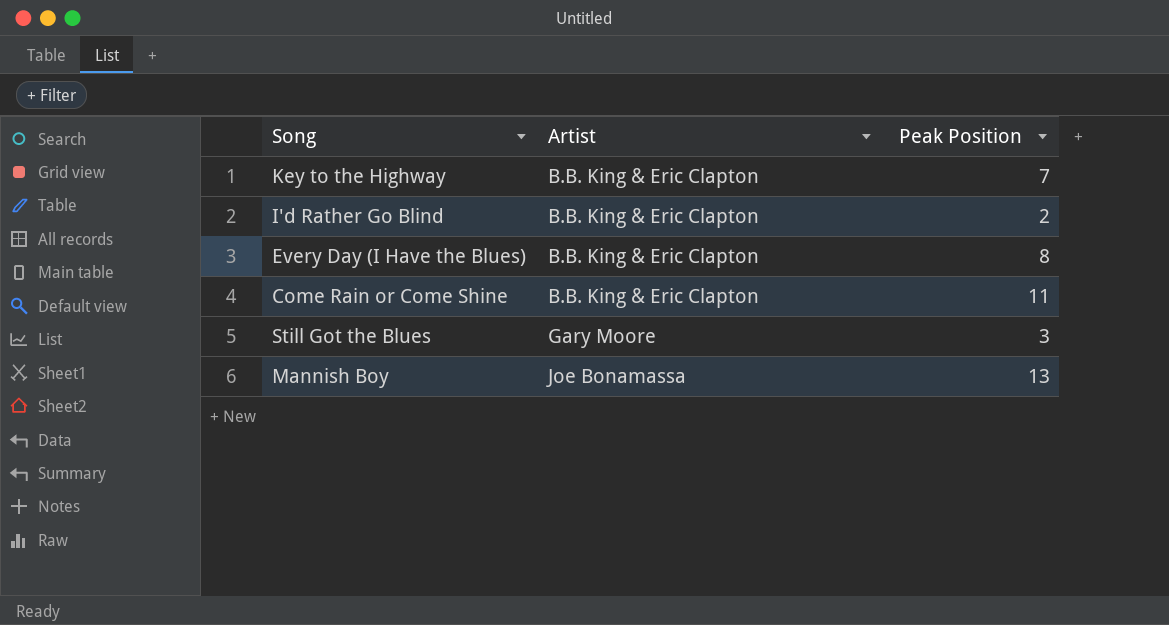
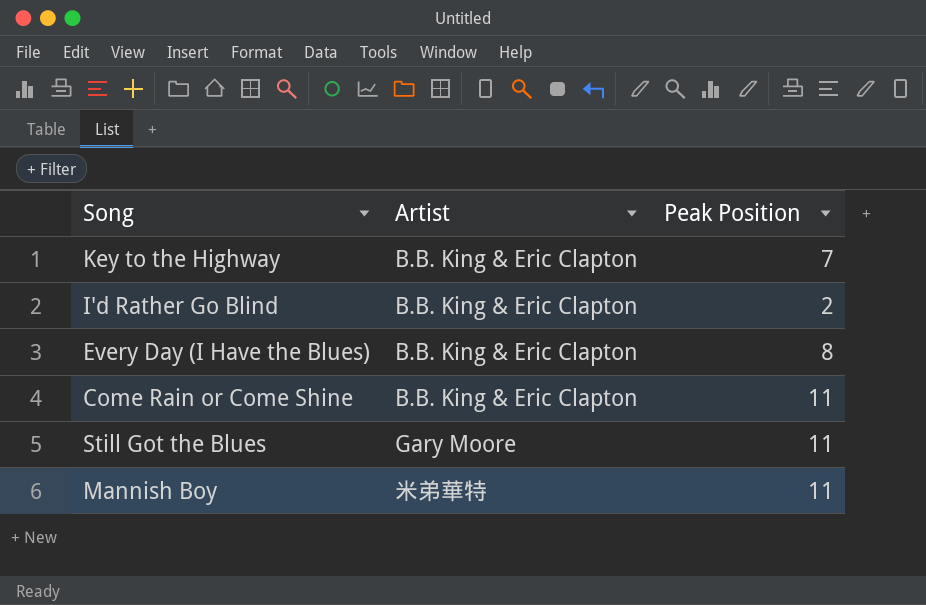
Still Got the Blues | Peak Position: 3 -> 11
Mannish Boy | Artist: Joe Bonamassa -> 米弟華特
Mannish Boy | Peak Position: 13 -> 11

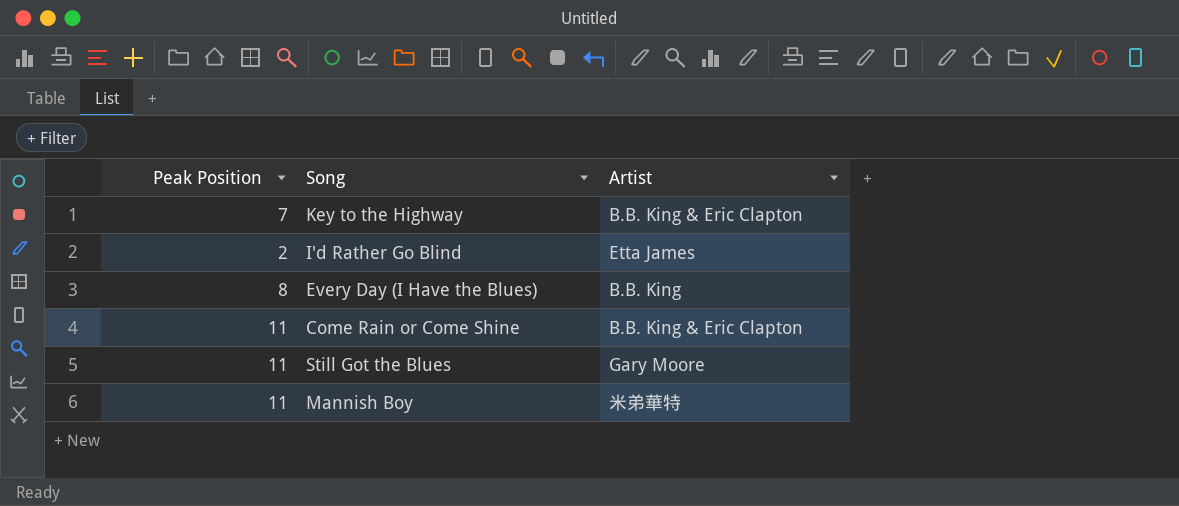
column Peak Position | position: 3 -> 1
I'd Rather Go Blind | Artist: B.B. King & Eric Clapton -> Etta James
Every Day (I Have the Blues) | Artist: B.B. King & Eric Clapton -> B.B. King

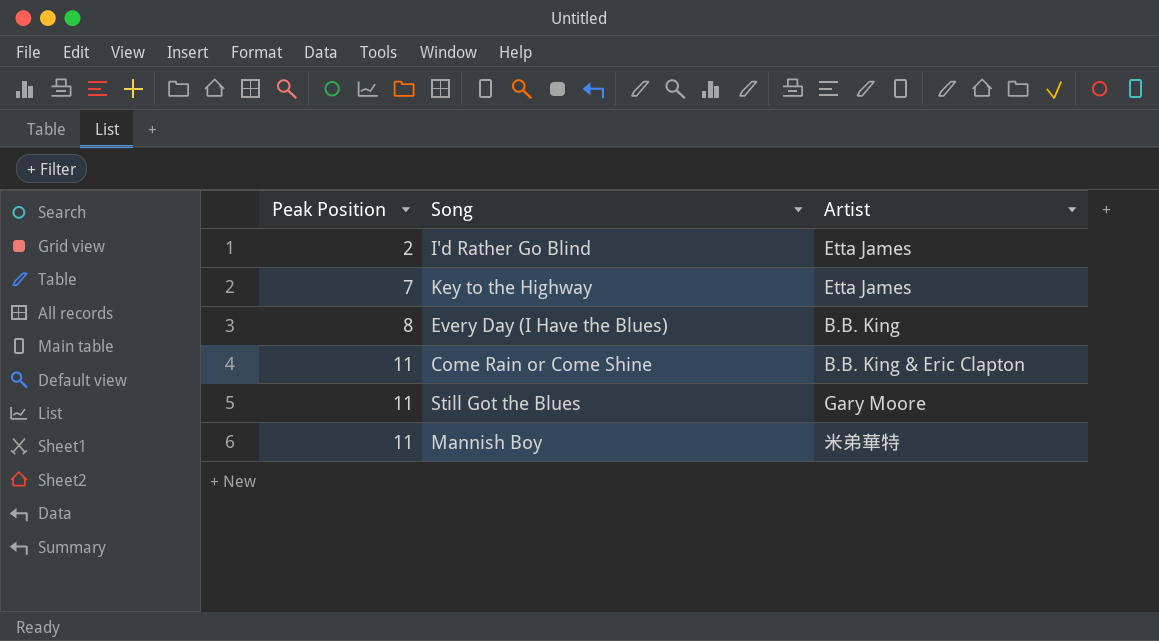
row order: none -> Peak Position ascending
Key to the Highway | Artist: B.B. King & Eric Clapton -> Etta James

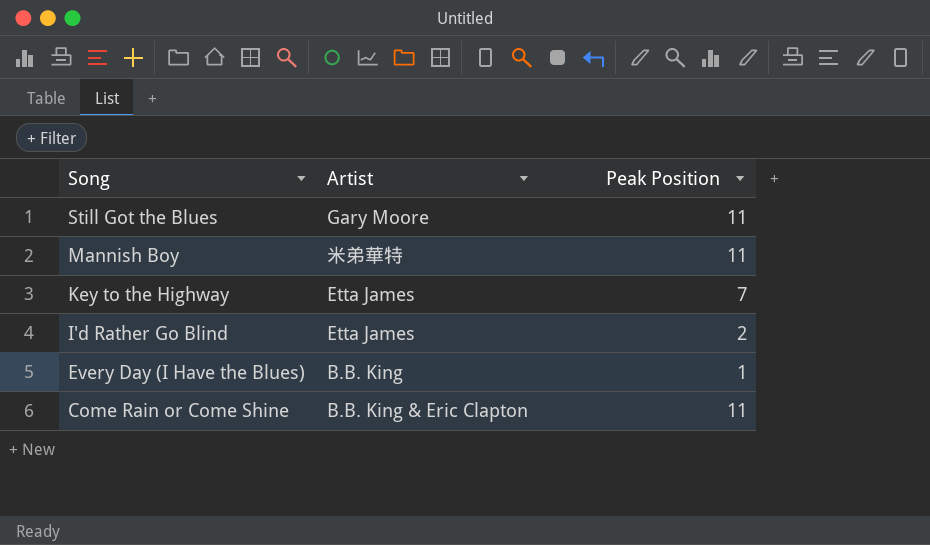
row order: Peak Position ascending -> Song descending
column Peak Position | position: 1 -> 3
Every Day (I Have the Blues) | Peak Position: 8 -> 1

